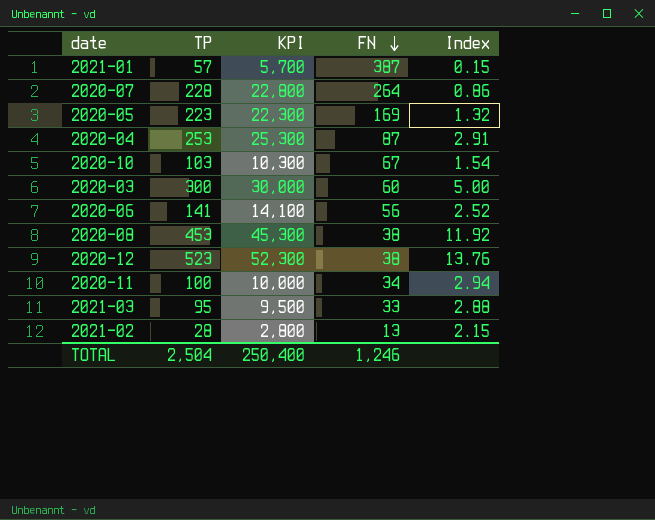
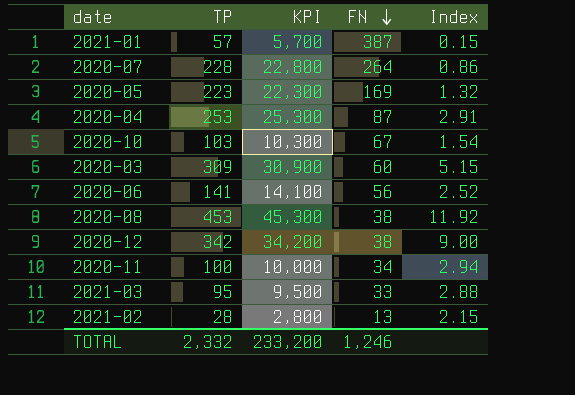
2020-03 | TP: 300 -> 309
2020-03 | KPI: 30,000 -> 30,900
2020-03 | Index: 5.00 -> 5.15
2020-12 | TP: 523 -> 342
2020-12 | KPI: 52,300 -> 34,200
2020-12 | Index: 13.76 -> 9.00
TOTAL | TP: 2,504 -> 2,332
TOTAL | KPI: 250,400 -> 233,200

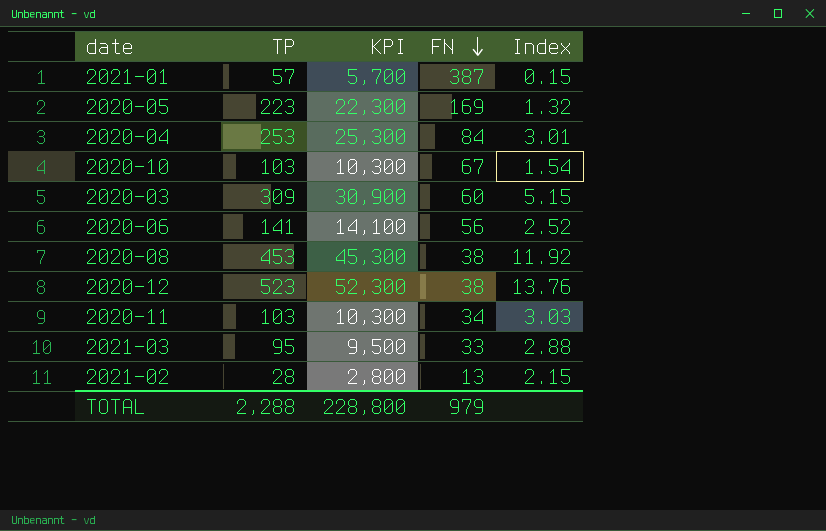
row 2020-07: 228 | 22,800 | 264 | 0.86 -> none
2020-04 | FN: 87 -> 84
2020-04 | Index: 2.91 -> 3.01
2020-12 | TP: 342 -> 523
2020-12 | KPI: 34,200 -> 52,300
2020-12 | Index: 9.00 -> 13.76
2020-11 | TP: 100 -> 103
2020-11 | KPI: 10,000 -> 10,300
2020-11 | Index: 2.94 -> 3.03
TOTAL | TP: 2,332 -> 2,288
TOTAL | KPI: 233,200 -> 228,800
TOTAL | FN: 1,246 -> 979

